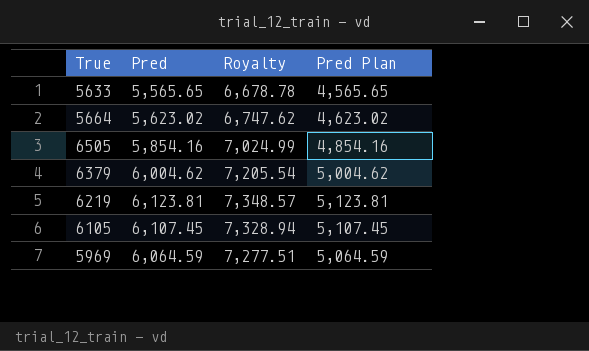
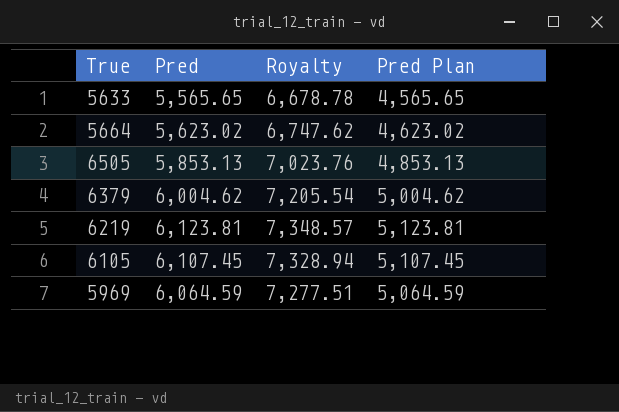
6505 | Pred: 5,854.16 -> 5,853.13
6505 | Royalty: 7,024.99 -> 7,023.76
6505 | Pred Plan: 4,854.16 -> 4,853.13

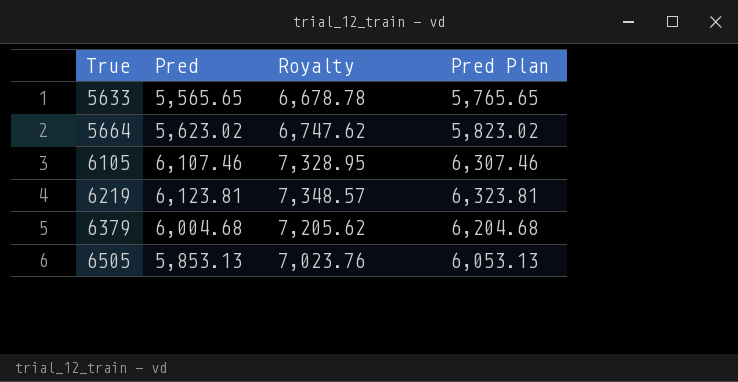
row order: none -> True ascending
column Pred Plan | formula: [Pred] - 1000 -> [Pred] + 200
row 5969: 6,064.59 | 7,277.51 | 5,064.59 -> none
6105 | Pred: 6,107.45 -> 6,107.46
6105 | Royalty: 7,328.94 -> 7,328.95
6379 | Pred: 6,004.62 -> 6,004.68
6379 | Royalty: 7,205.54 -> 7,205.62

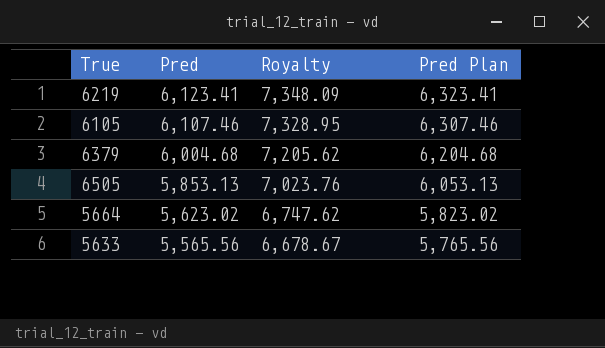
row order: True ascending -> Pred descending
6219 | Pred: 6,123.81 -> 6,123.41
6219 | Royalty: 7,348.57 -> 7,348.09
6219 | Pred Plan: 6,323.81 -> 6,323.41
5633 | Pred: 5,565.65 -> 5,565.56
5633 | Royalty: 6,678.78 -> 6,678.67
5633 | Pred Plan: 5,765.65 -> 5,765.56

